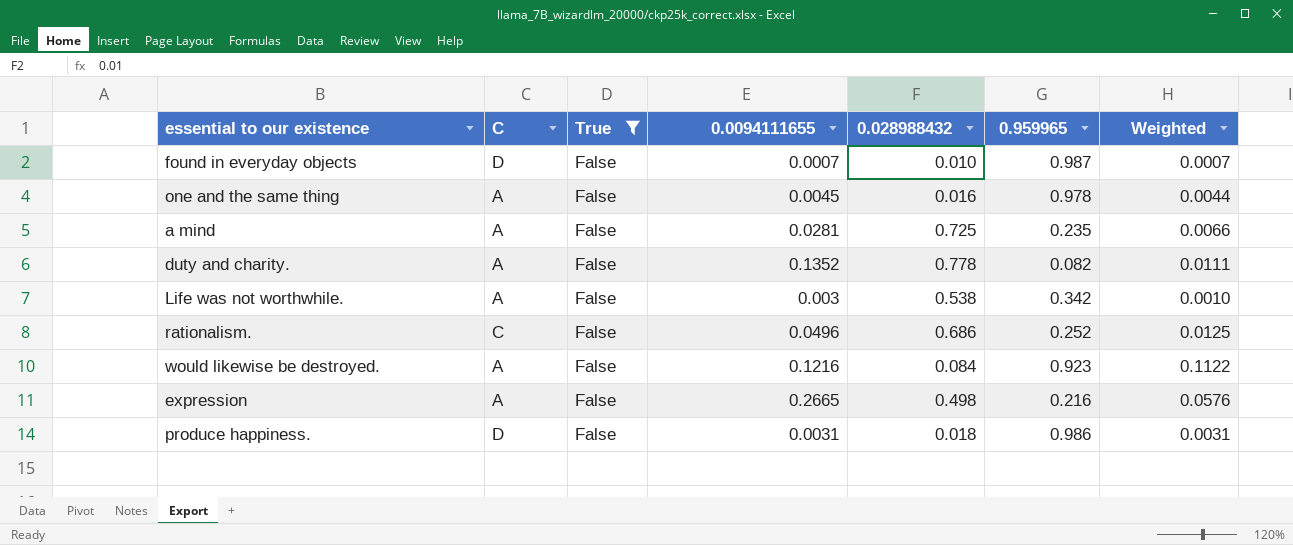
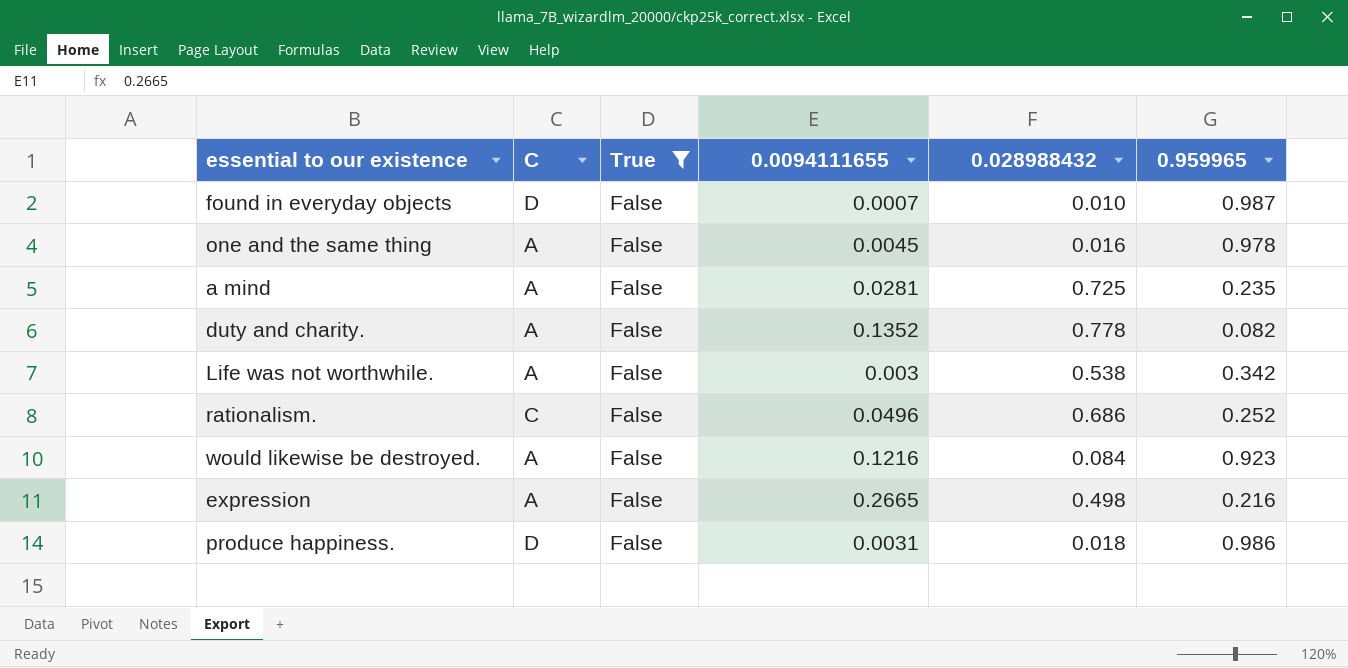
column Weighted | formula: [0.0094111655] * [0.959965] -> none

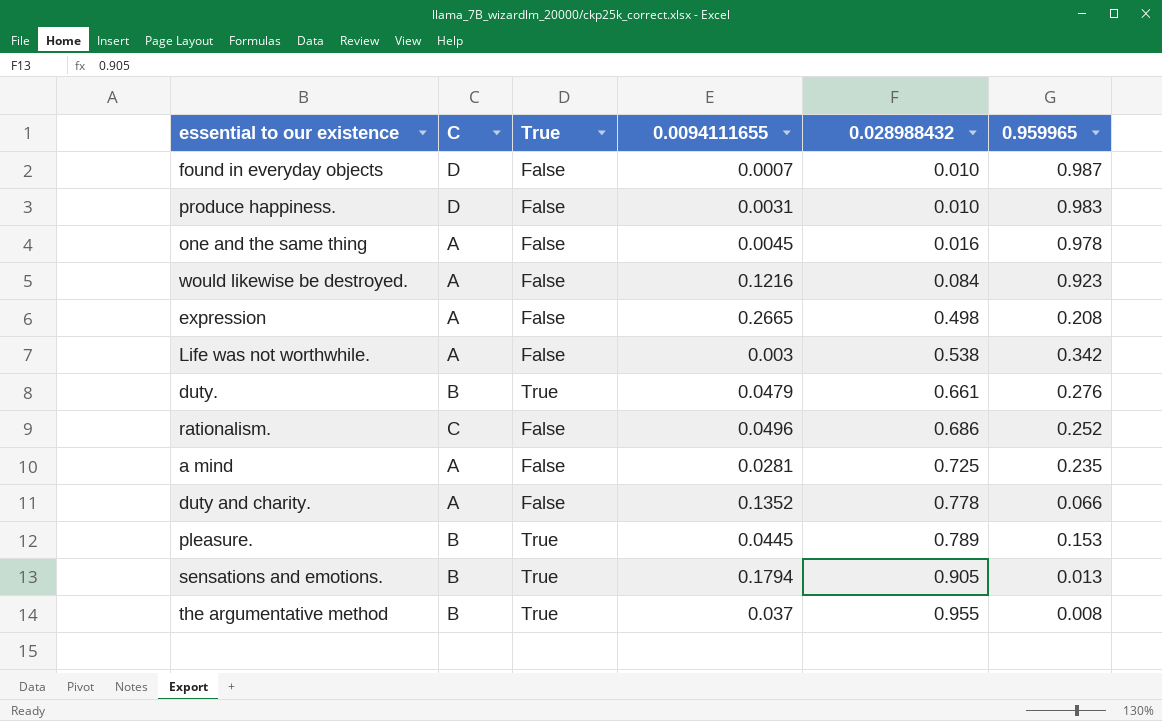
filter: True = False -> none
row order: none -> 0.028988432 ascending
produce happiness. | 0.028988432: 0.018 -> 0.010
produce happiness. | 0.959965: 0.986 -> 0.983
expression | 0.959965: 0.216 -> 0.208
duty and charity. | 0.959965: 0.082 -> 0.066

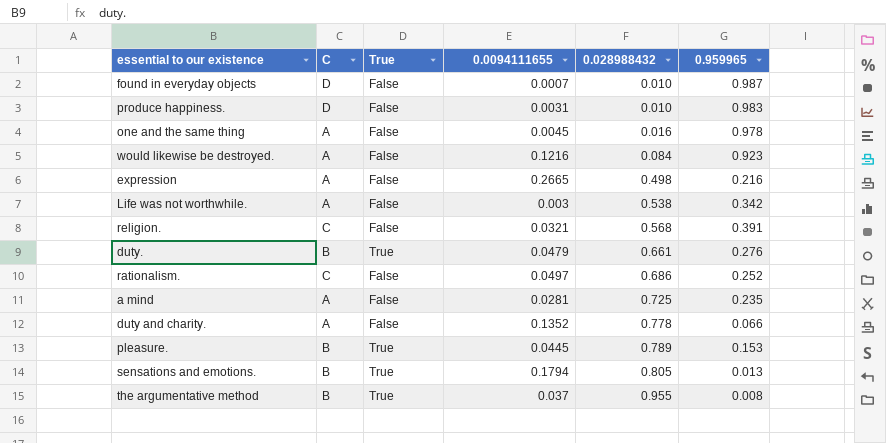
expression | 0.959965: 0.208 -> 0.216
row religion.: none -> C | False | 0.0321 | 0.568 | 0.391
rationalism. | 0.0094111655: 0.0496 -> 0.0497
sensations and emotions. | 0.028988432: 0.905 -> 0.805

